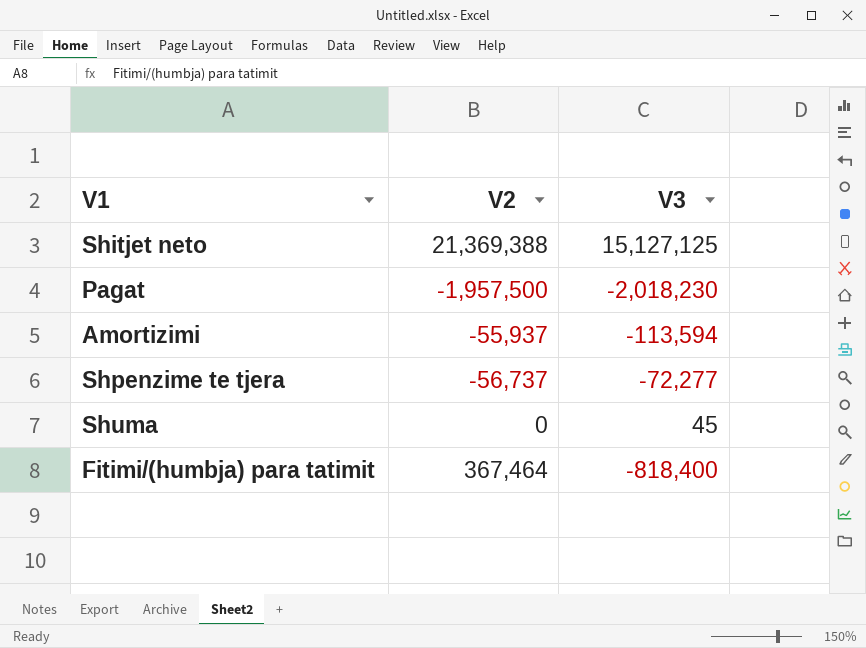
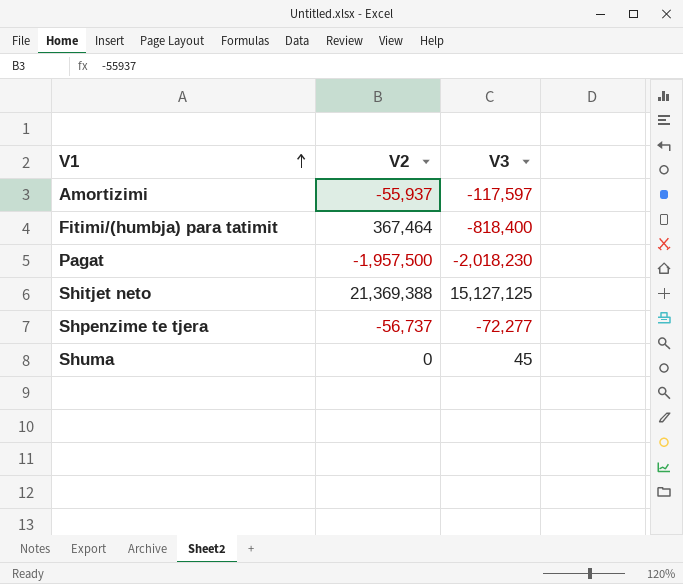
row order: none -> V1 ascending
Amortizimi | V3: -113,594 -> -117,597

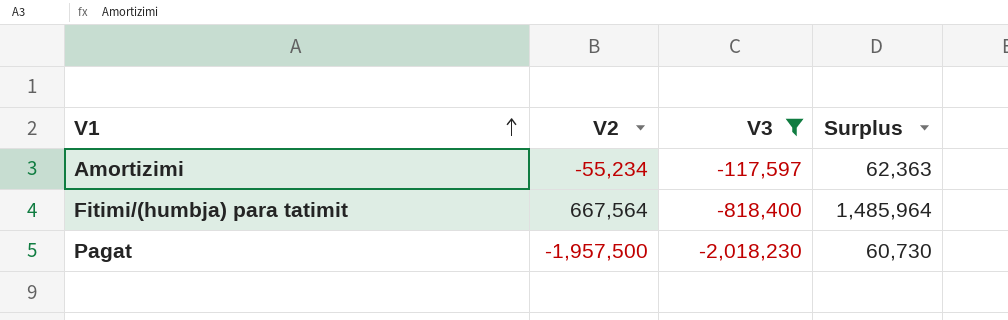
filter: none -> V3 <= -117,597
column Surplus | formula: none -> [V2] - [V3]
Amortizimi | V2: -55,937 -> -55,234
Fitimi/(humbja) para tatimit | V2: 367,464 -> 667,564

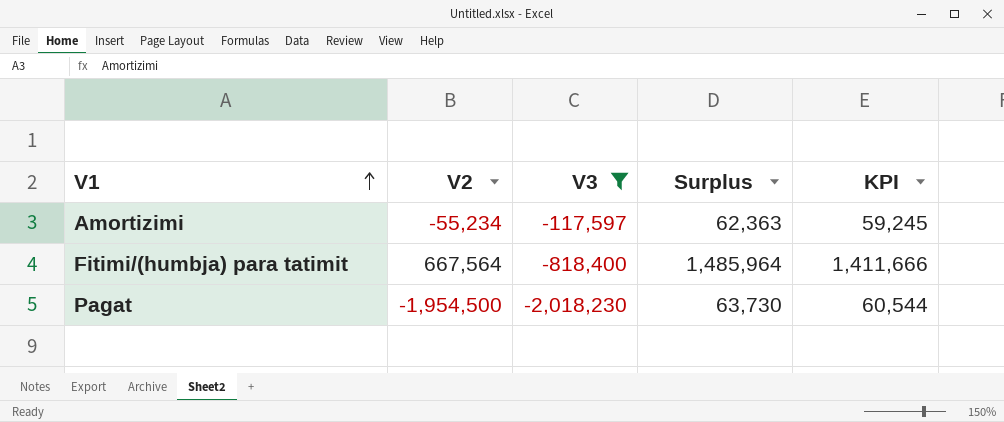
column KPI | formula: none -> [Surplus] * 0.95
Pagat | V2: -1,957,500 -> -1,954,500
Pagat | Surplus: 60,730 -> 63,730

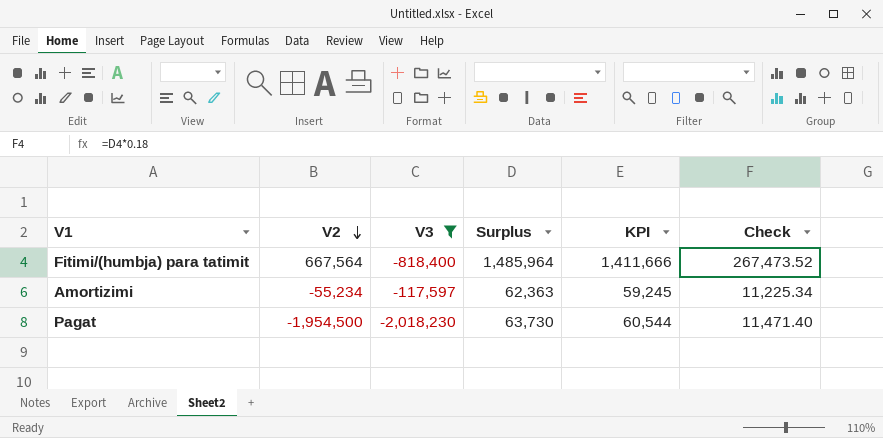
row order: V1 ascending -> V2 descending
column Check | formula: none -> [Surplus] * 0.18

